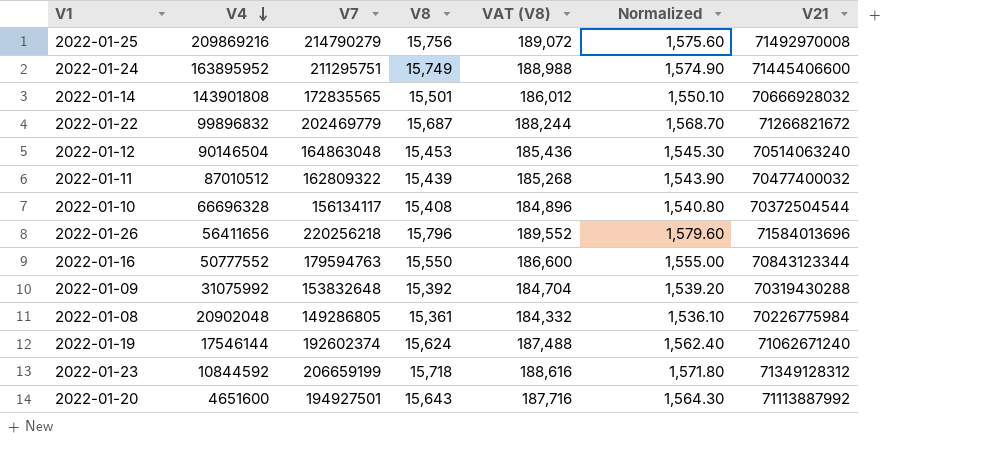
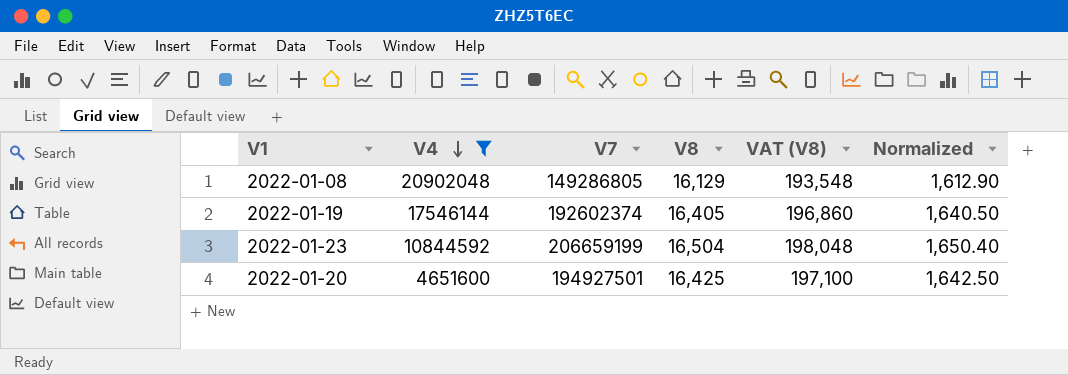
filter: none -> V4 <= 20902048
column V21 | position: 7 -> none
2022-01-08 | V8: 15,361 -> 16,129
2022-01-08 | VAT (V8): 184,332 -> 193,548
2022-01-08 | Normalized: 1,536.10 -> 1,612.90
2022-01-19 | V8: 15,624 -> 16,405
2022-01-19 | VAT (V8): 187,488 -> 196,860
2022-01-19 | Normalized: 1,562.40 -> 1,640.50
2022-01-23 | V8: 15,718 -> 16,504
2022-01-23 | VAT (V8): 188,616 -> 198,048
2022-01-23 | Normalized: 1,571.80 -> 1,650.40
2022-01-20 | V8: 15,643 -> 16,425
2022-01-20 | VAT (V8): 187,716 -> 197,100
2022-01-20 | Normalized: 1,564.30 -> 1,642.50

